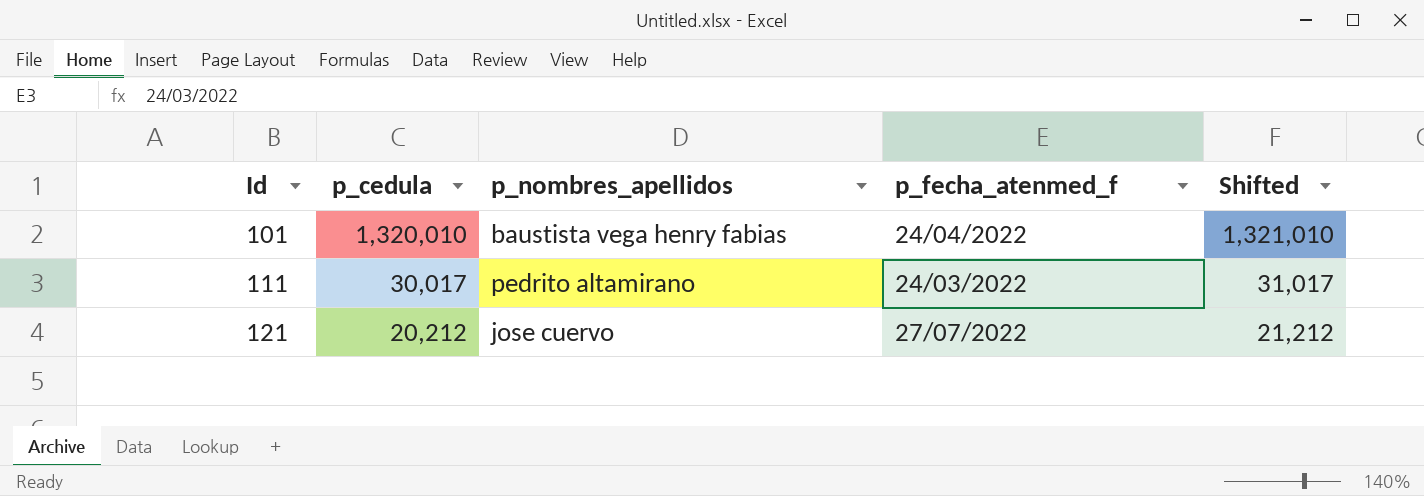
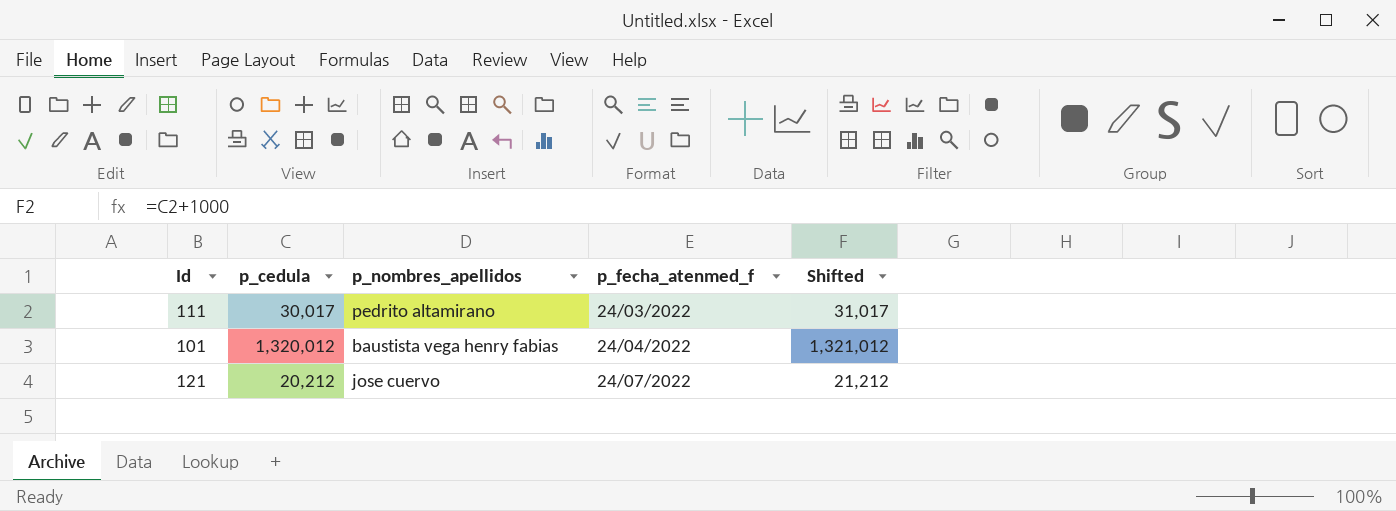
row order: Id ascending -> p_fecha_atenmed_f ascending
101 | p_cedula: 1,320,010 -> 1,320,012
101 | Shifted: 1,321,010 -> 1,321,012
121 | p_fecha_atenmed_f: 27/07/2022 -> 24/07/2022

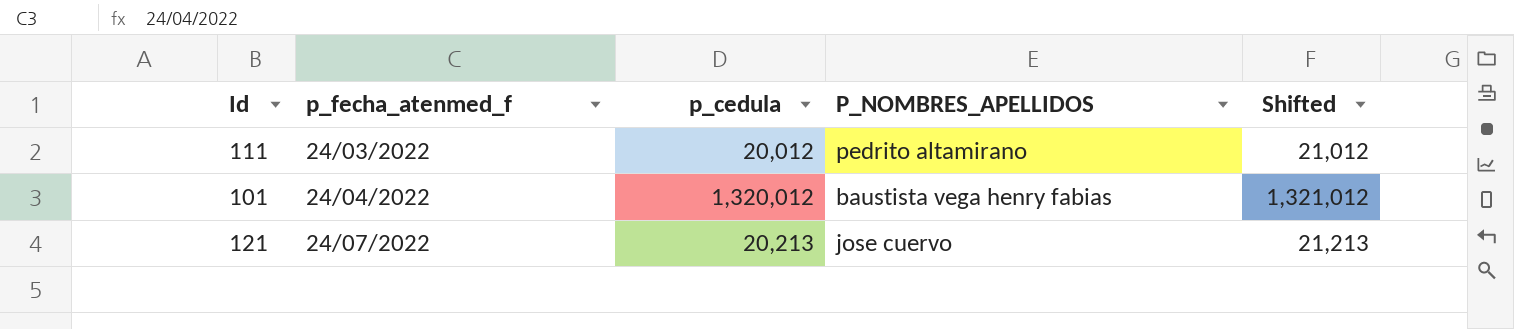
column p_fecha_atenmed_f | position: 4 -> 2
column name: p_nombres_apellidos -> P_NOMBRES_APELLIDOS
111 | p_cedula: 30,017 -> 20,012
111 | Shifted: 31,017 -> 21,012
121 | p_cedula: 20,212 -> 20,213
121 | Shifted: 21,212 -> 21,213

